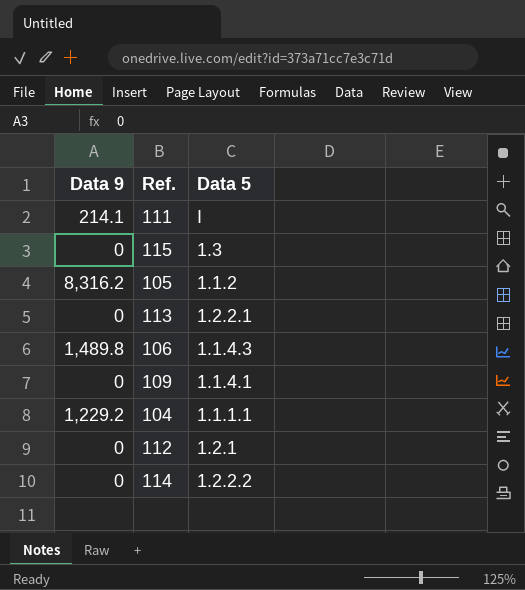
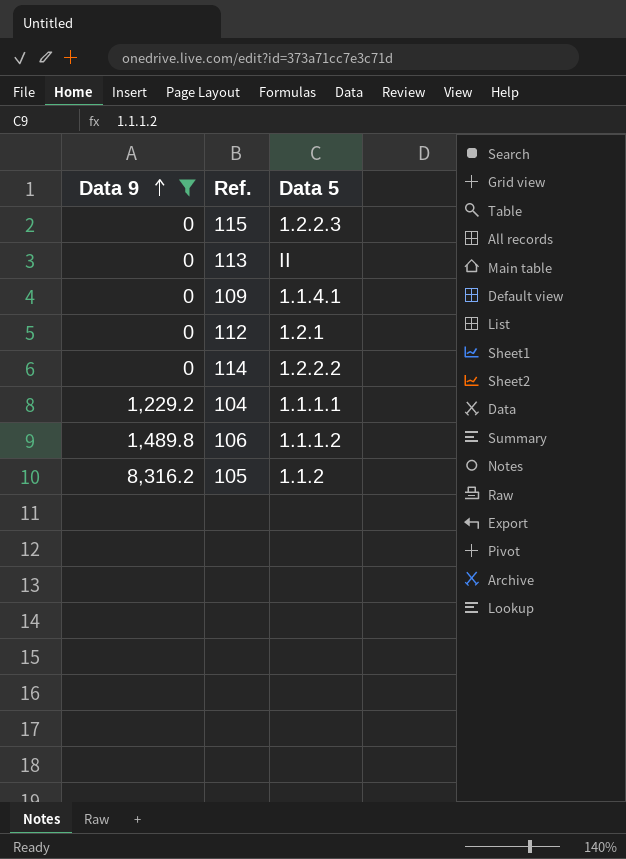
filter: none -> Data 9 != 214.1
row order: none -> Data 9 ascending
115 | Data 5: 1.3 -> 1.2.2.3
113 | Data 5: 1.2.2.1 -> II
106 | Data 5: 1.1.4.3 -> 1.1.1.2

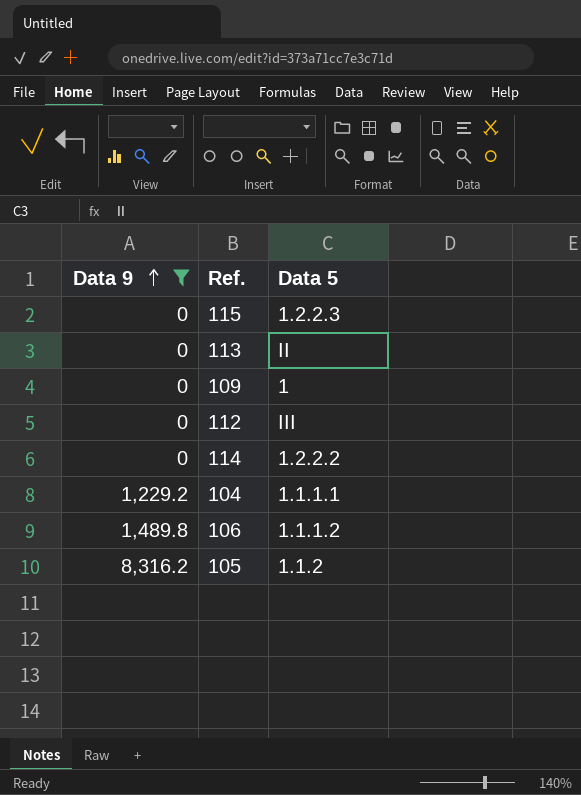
109 | Data 5: 1.1.4.1 -> 1
112 | Data 5: 1.2.1 -> III

